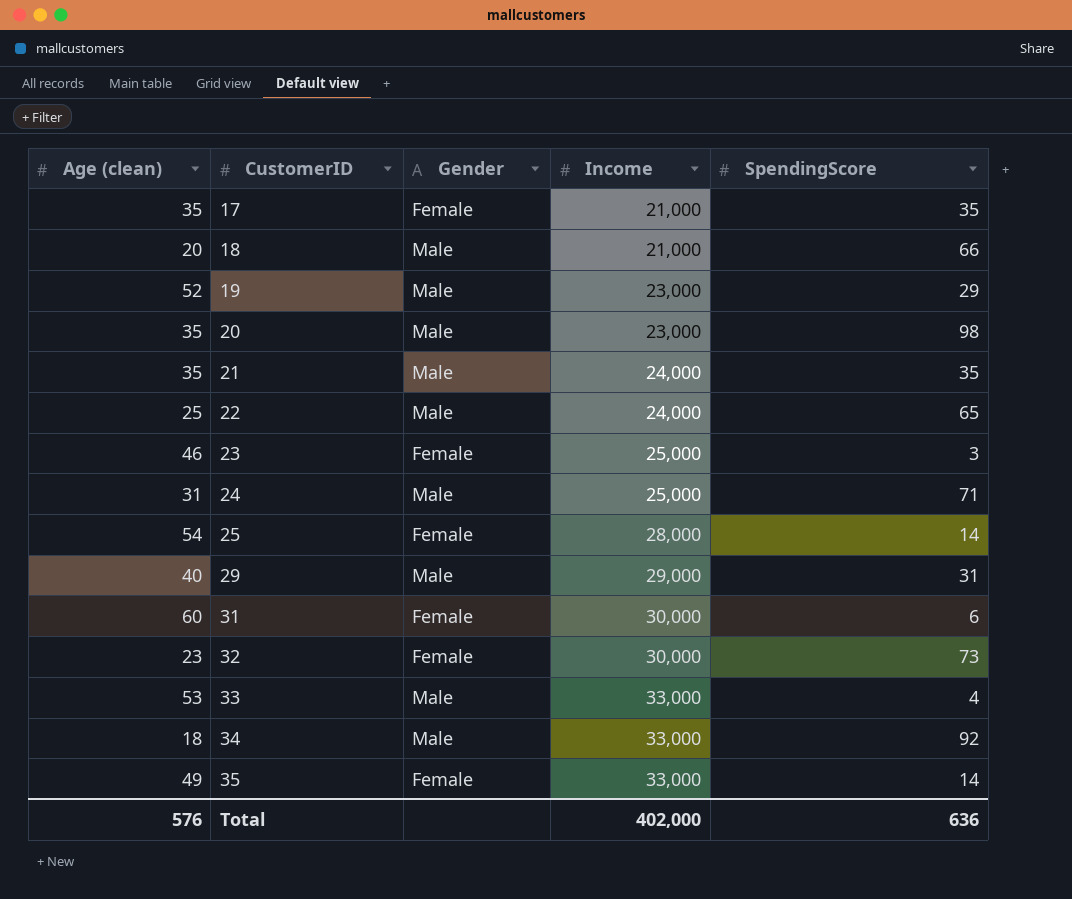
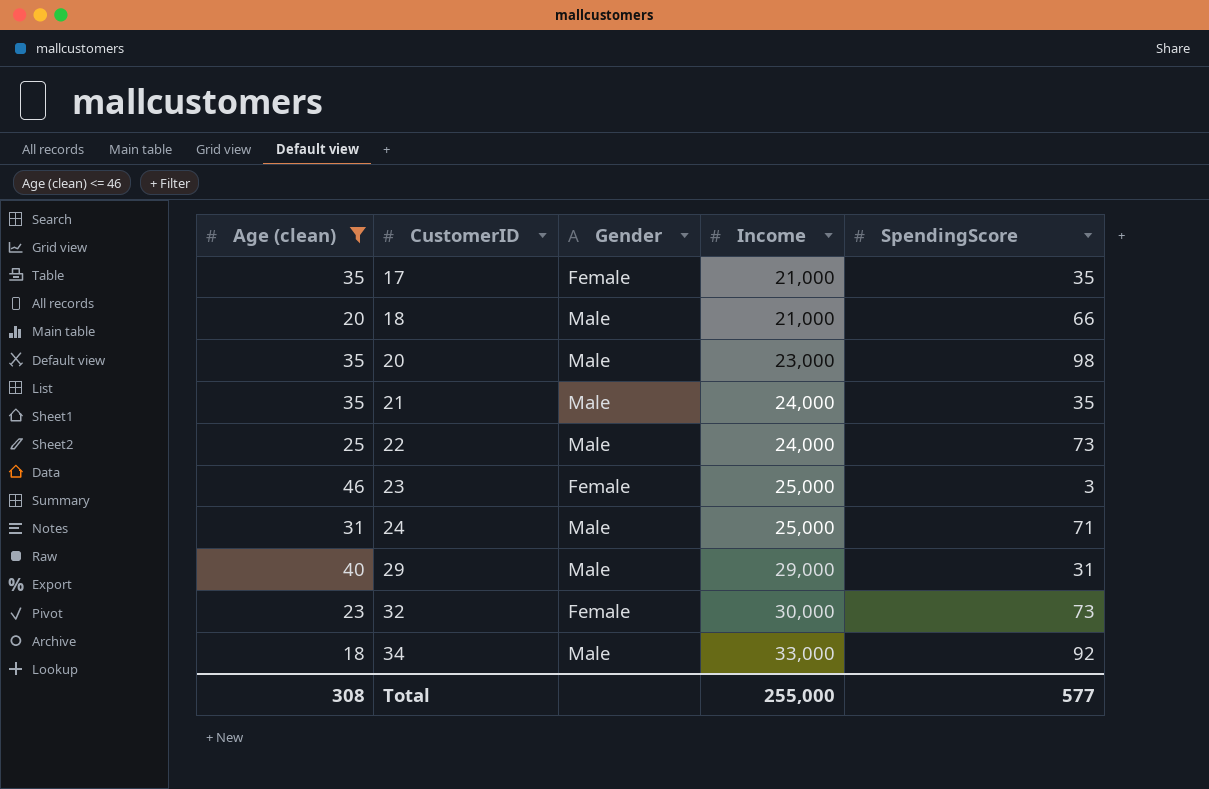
filter: none -> Age (clean) <= 46
22 | SpendingScore: 65 -> 73
Total | Age (clean): 576 -> 308
Total | Income: 402,000 -> 255,000
Total | SpendingScore: 636 -> 577

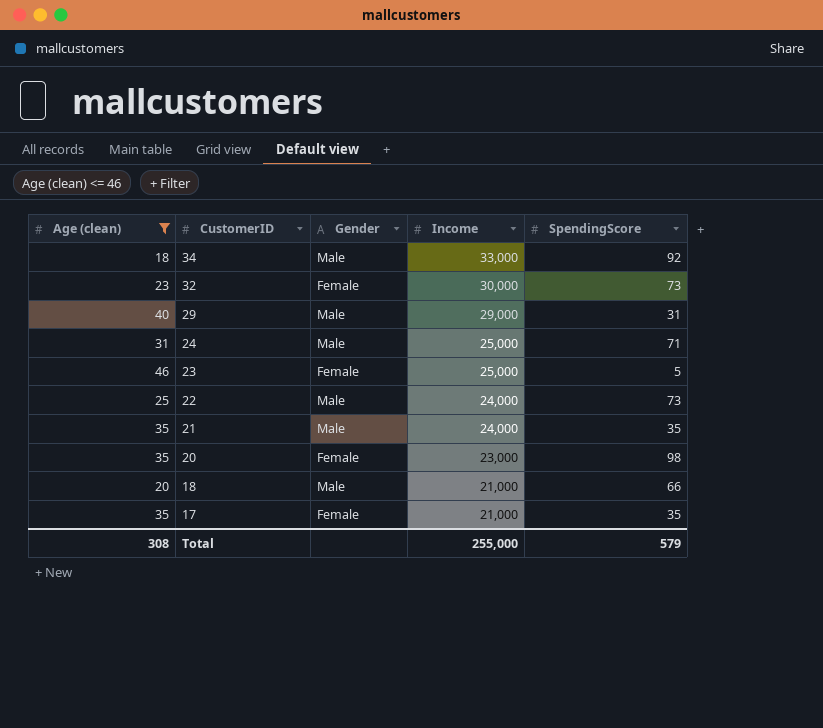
row order: CustomerID ascending -> CustomerID descending
23 | SpendingScore: 3 -> 5
20 | Gender: Male -> Female
Total | SpendingScore: 577 -> 579

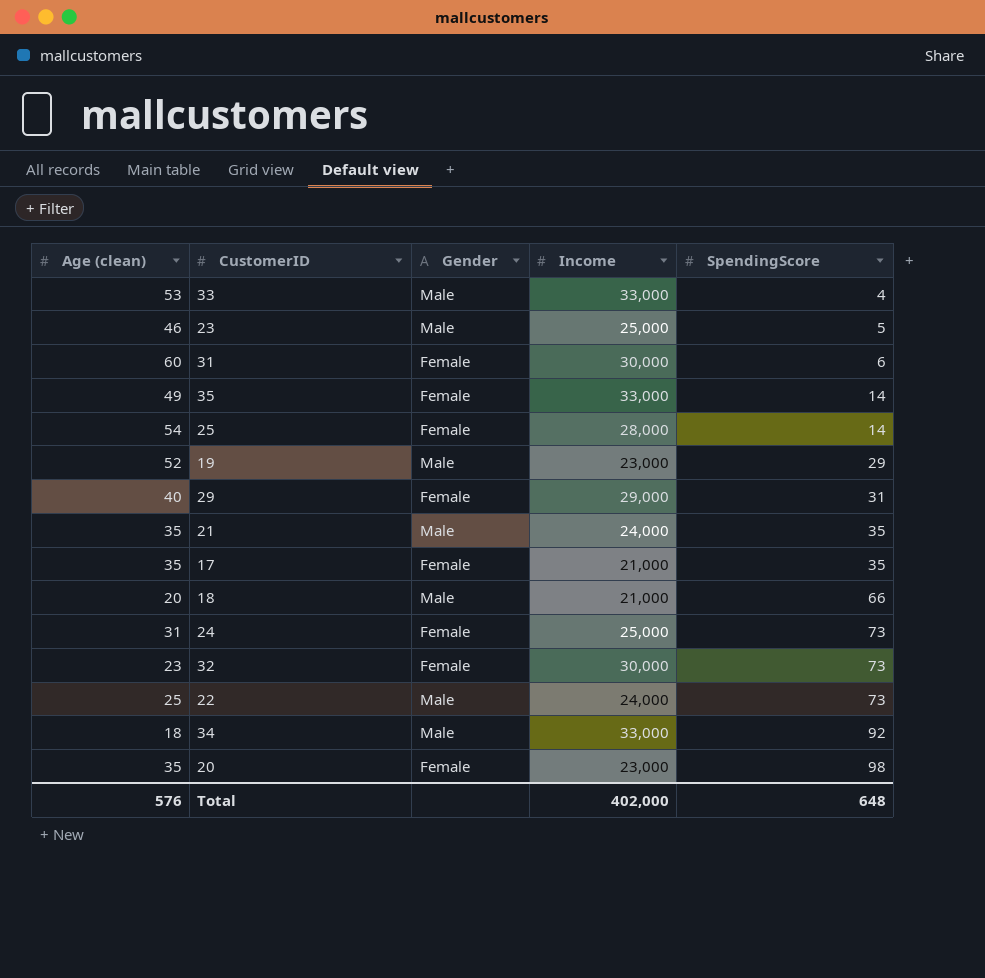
filter: Age (clean) <= 46 -> none
row order: CustomerID descending -> SpendingScore ascending
23 | Gender: Female -> Male
29 | Gender: Male -> Female
24 | Gender: Male -> Female
24 | SpendingScore: 71 -> 73
Total | Age (clean): 308 -> 576
Total | Income: 255,000 -> 402,000
Total | SpendingScore: 579 -> 648

